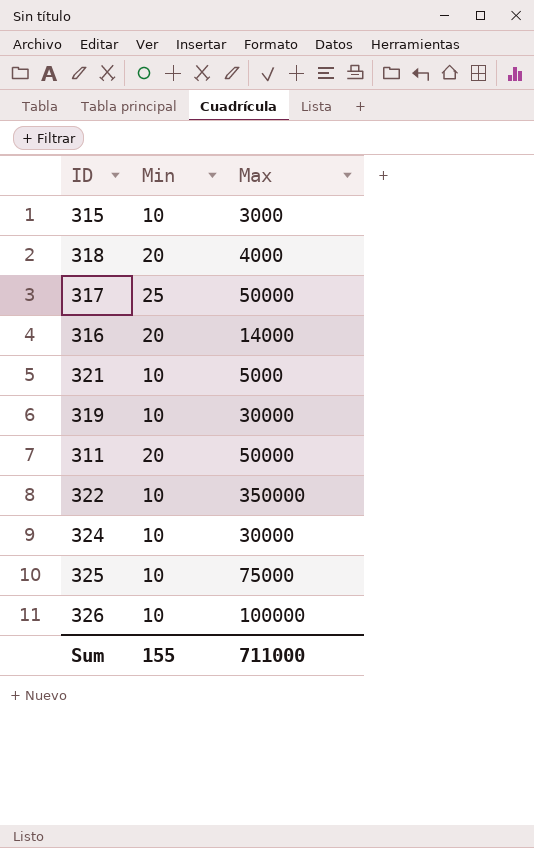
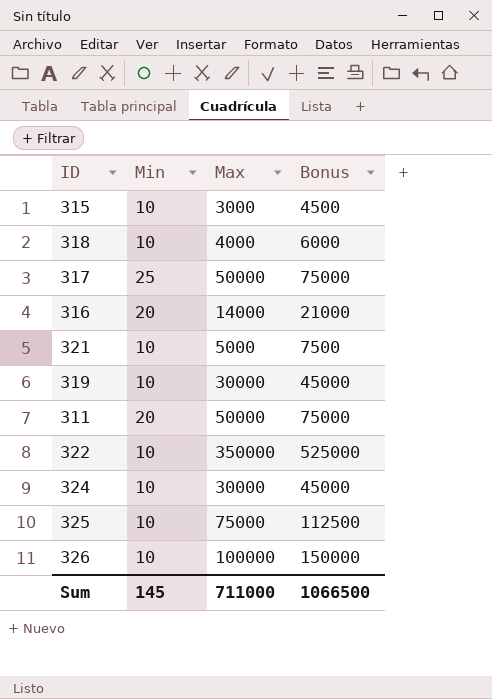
column Bonus | formula: none -> [Max] * 1.5
318 | Min: 20 -> 10
Sum | Min: 155 -> 145

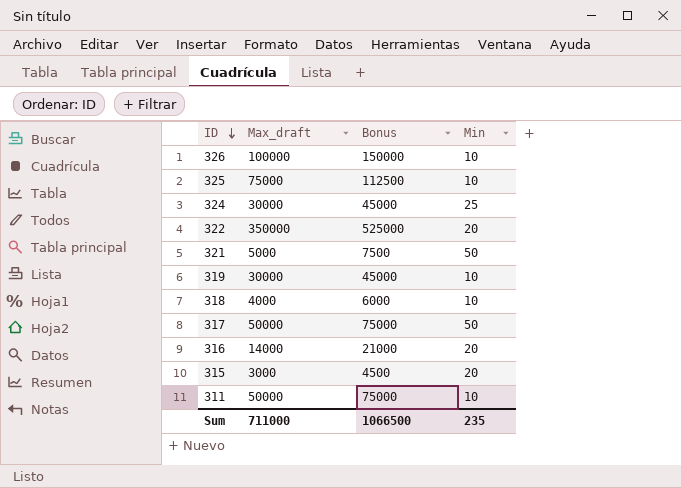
row order: none -> ID descending
column name: Max -> Max_draft
column Min | position: 2 -> 4
324 | Min: 10 -> 25
322 | Min: 10 -> 20
321 | Min: 10 -> 50
317 | Min: 25 -> 50
315 | Min: 10 -> 20
311 | Min: 20 -> 10
Sum | Min: 145 -> 235

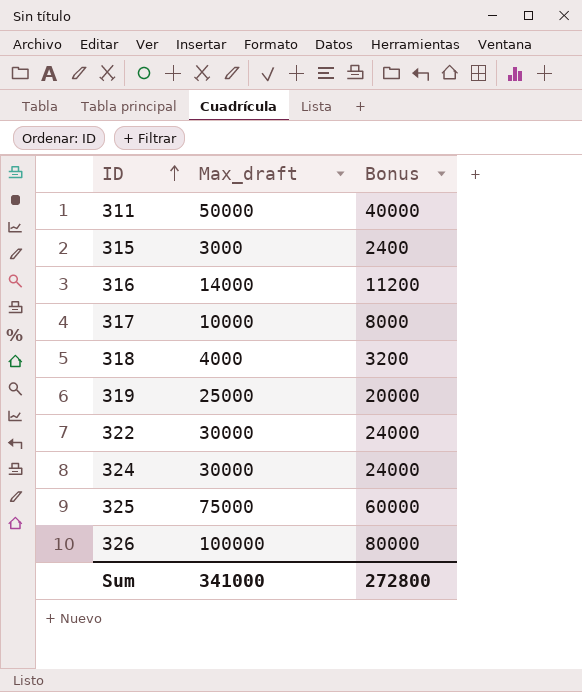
row order: ID descending -> ID ascending
column Min | position: 4 -> none
column Bonus | formula: [Max_draft] * 1.5 -> [Max_draft] * 0.8
row 321: 5000 | 7500 | 50 -> none
317 | Max_draft: 50000 -> 10000
319 | Max_draft: 30000 -> 25000
322 | Max_draft: 350000 -> 30000
Sum | Max_draft: 711000 -> 341000
Sum | Bonus: 1066500 -> 272800

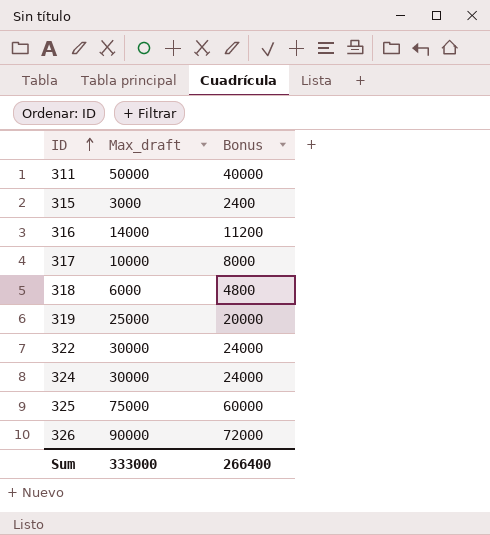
318 | Max_draft: 4000 -> 6000
318 | Bonus: 3200 -> 4800
326 | Max_draft: 100000 -> 90000
326 | Bonus: 80000 -> 72000
Sum | Max_draft: 341000 -> 333000
Sum | Bonus: 272800 -> 266400

